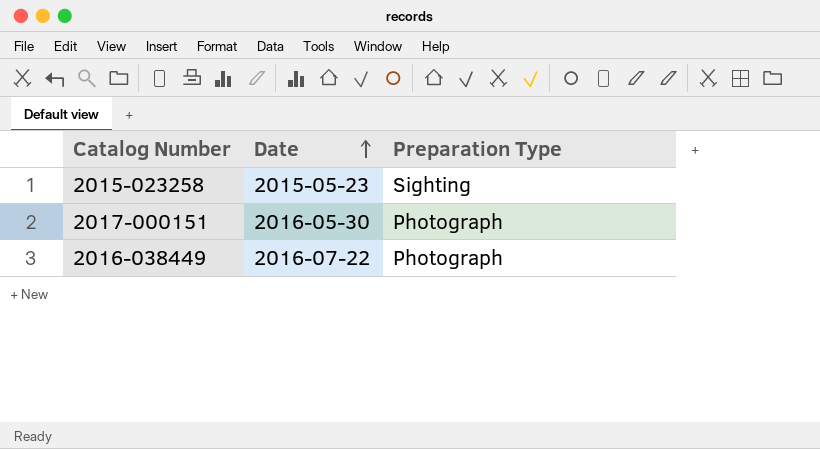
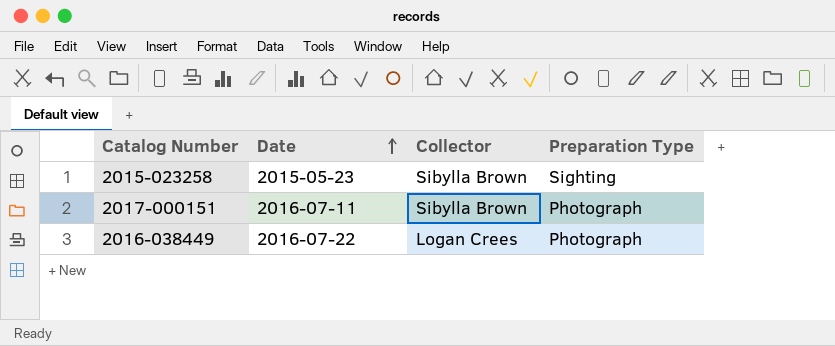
column Collector | position: none -> 3
2017-000151 | Date: 2016-05-30 -> 2016-07-11

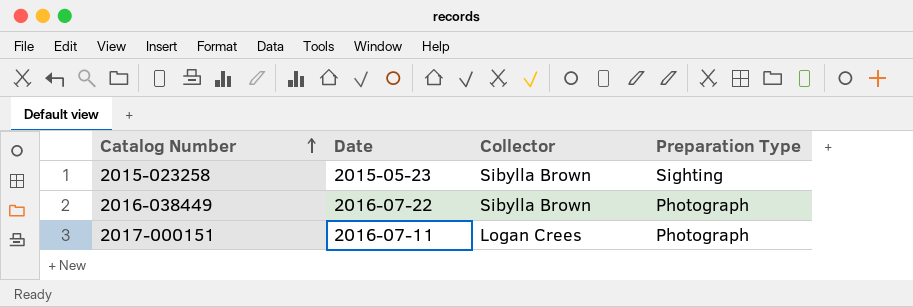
row order: Date ascending -> Catalog Number ascending
2016-038449 | Collector: Logan Crees -> Sibylla Brown
2017-000151 | Collector: Sibylla Brown -> Logan Crees

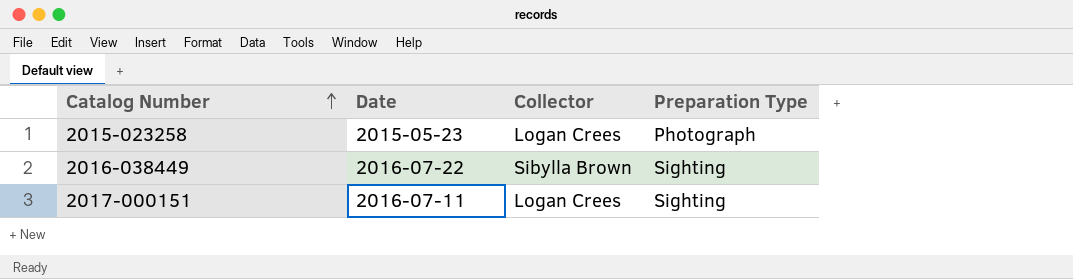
2015-023258 | Collector: Sibylla Brown -> Logan Crees
2015-023258 | Preparation Type: Sighting -> Photograph
2016-038449 | Preparation Type: Photograph -> Sighting
2017-000151 | Preparation Type: Photograph -> Sighting

